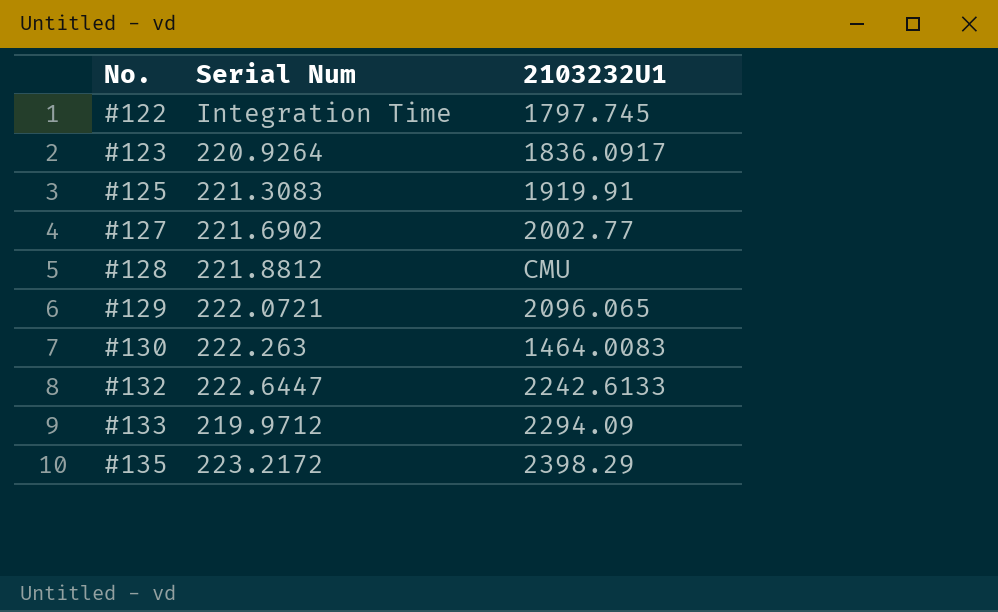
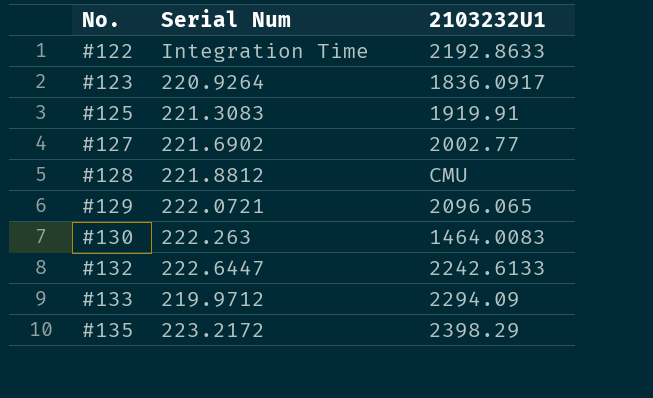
#122 | 2103232U1: 1797.745 -> 2192.8633

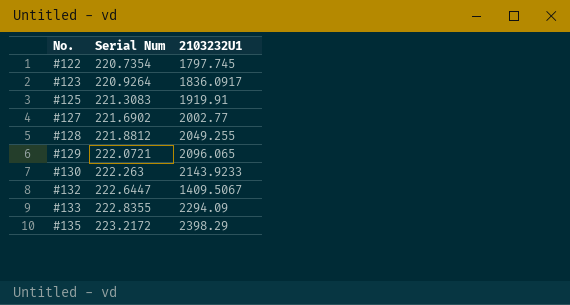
#122 | Serial Num: Integration Time -> 220.7354
#122 | 2103232U1: 2192.8633 -> 1797.745
#128 | 2103232U1: CMU -> 2049.255
#130 | 2103232U1: 1464.0083 -> 2143.9233
#132 | 2103232U1: 2242.6133 -> 1409.5067
#133 | Serial Num: 219.9712 -> 222.8355

